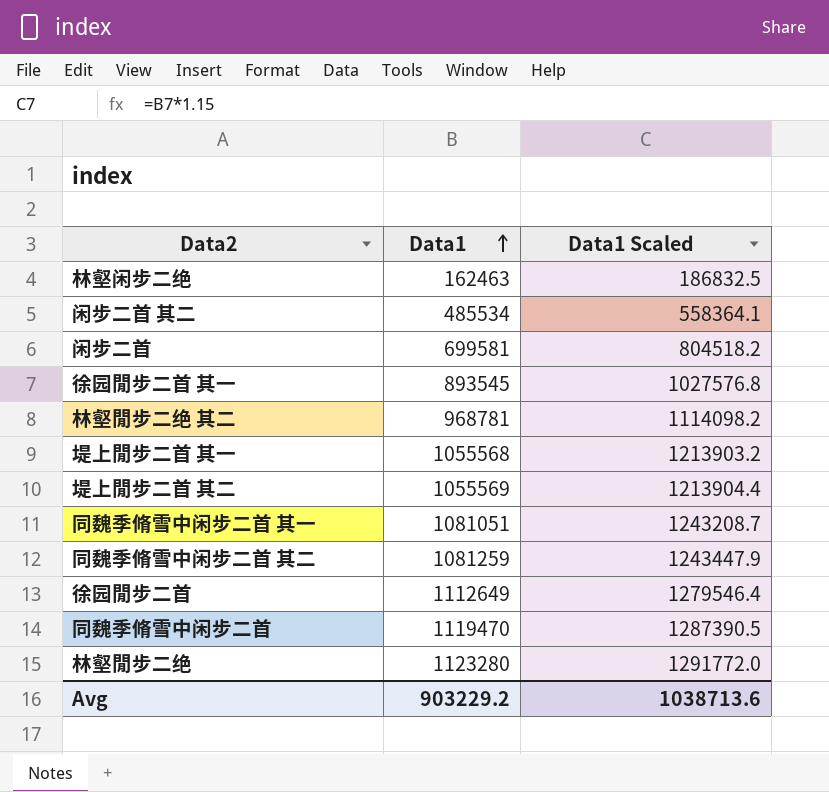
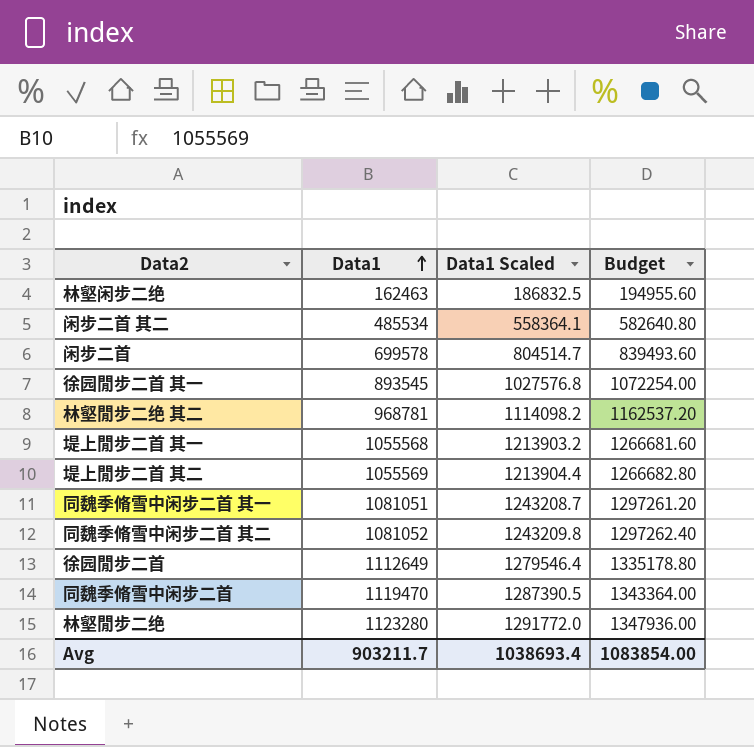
column Budget | formula: none -> [Data1] * 1.2
闲步二首 | Data1: 699581 -> 699578
闲步二首 | Data1 Scaled: 804518.2 -> 804514.7
同魏季脩雪中闲步二首 其二 | Data1: 1081259 -> 1081052
同魏季脩雪中闲步二首 其二 | Data1 Scaled: 1243447.9 -> 1243209.8
Avg | Data1: 903229.2 -> 903211.7
Avg | Data1 Scaled: 1038713.6 -> 1038693.4

